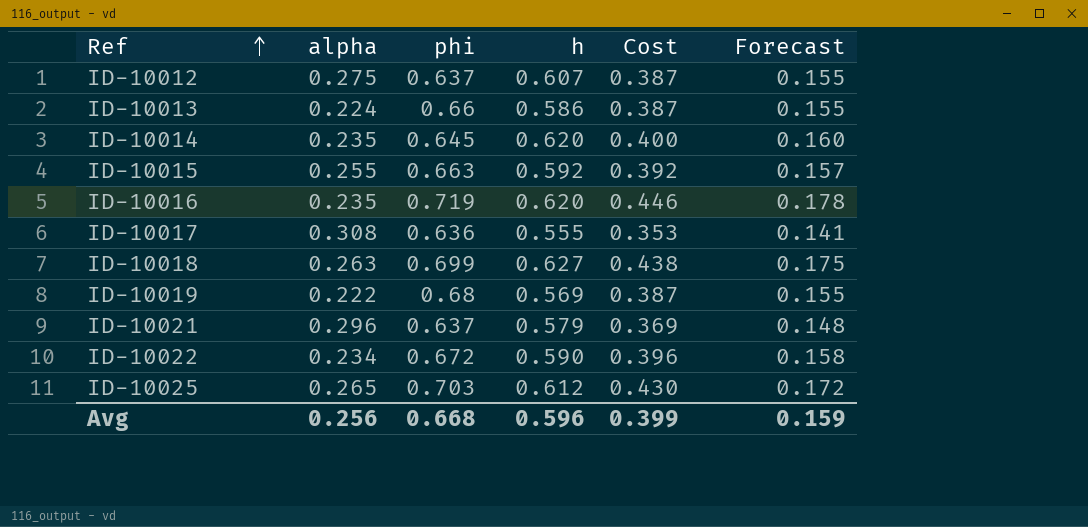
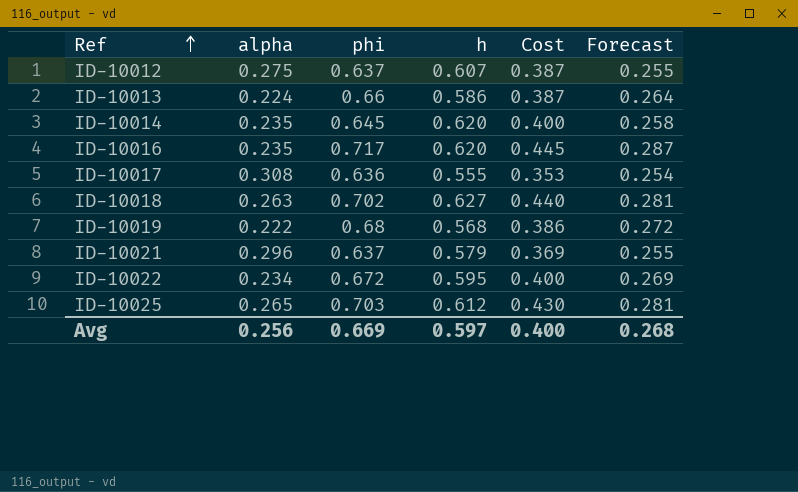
column Forecast | formula: [Cost] * 0.4 -> [phi] * 0.4
row ID-10015: 0.255 | 0.663 | 0.592 | 0.392 | 0.157 -> none
ID-10016 | phi: 0.719 -> 0.717
ID-10016 | Cost: 0.446 -> 0.445
ID-10018 | phi: 0.699 -> 0.702
ID-10018 | Cost: 0.438 -> 0.440
ID-10019 | h: 0.569 -> 0.568
ID-10019 | Cost: 0.387 -> 0.386
ID-10022 | h: 0.590 -> 0.595
ID-10022 | Cost: 0.396 -> 0.400
Avg | phi: 0.668 -> 0.669
Avg | h: 0.596 -> 0.597
Avg | Cost: 0.399 -> 0.400
Avg | Forecast: 0.159 -> 0.268

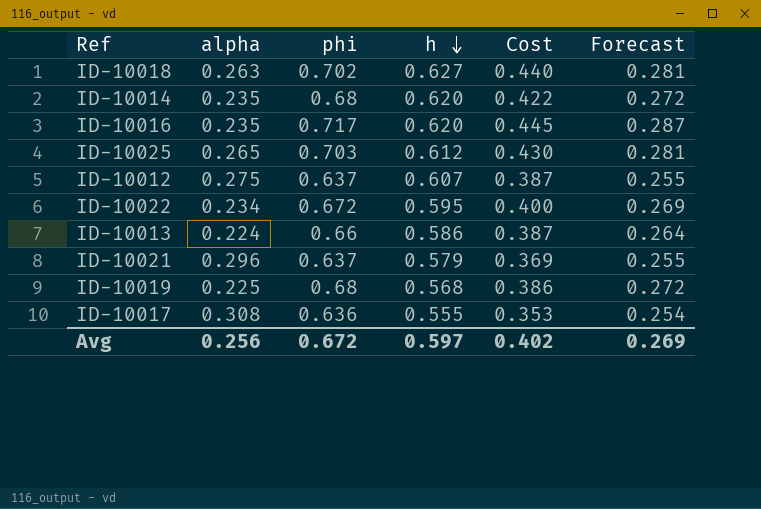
row order: Ref ascending -> h descending
ID-10014 | phi: 0.645 -> 0.68
ID-10014 | Cost: 0.400 -> 0.422
ID-10014 | Forecast: 0.258 -> 0.272
ID-10019 | alpha: 0.222 -> 0.225
Avg | phi: 0.669 -> 0.672
Avg | Cost: 0.400 -> 0.402
Avg | Forecast: 0.268 -> 0.269

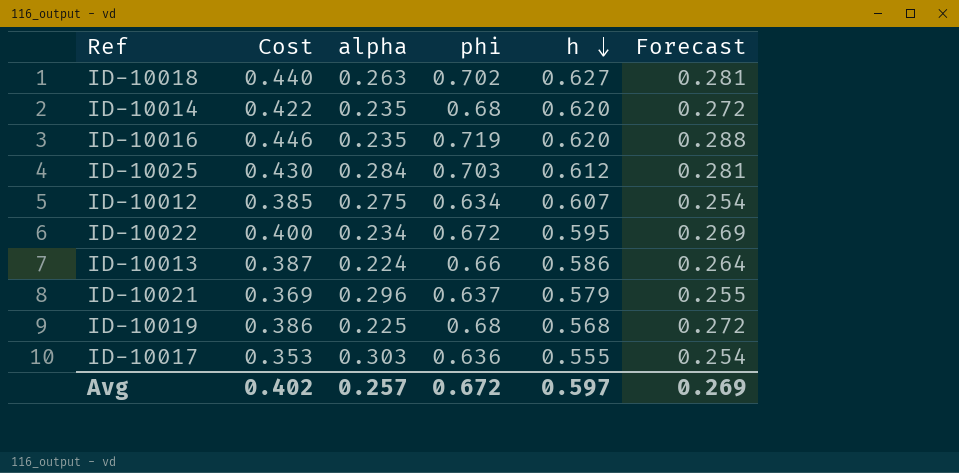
column Cost | position: 5 -> 2
ID-10016 | Cost: 0.445 -> 0.446
ID-10016 | phi: 0.717 -> 0.719
ID-10016 | Forecast: 0.287 -> 0.288
ID-10025 | alpha: 0.265 -> 0.284
ID-10012 | Cost: 0.387 -> 0.385
ID-10012 | phi: 0.637 -> 0.634
ID-10012 | Forecast: 0.255 -> 0.254
ID-10017 | alpha: 0.308 -> 0.303
Avg | alpha: 0.256 -> 0.257

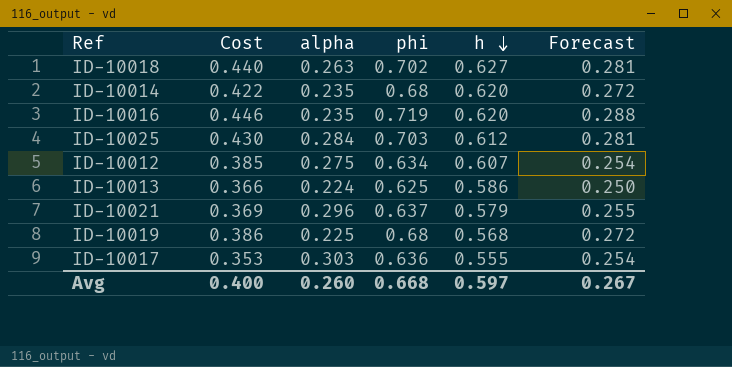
row ID-10022: 0.400 | 0.234 | 0.672 | 0.595 | 0.269 -> none
ID-10013 | Cost: 0.387 -> 0.366
ID-10013 | phi: 0.66 -> 0.625
ID-10013 | Forecast: 0.264 -> 0.250
Avg | Cost: 0.402 -> 0.400
Avg | alpha: 0.257 -> 0.260
Avg | phi: 0.672 -> 0.668
Avg | Forecast: 0.269 -> 0.267

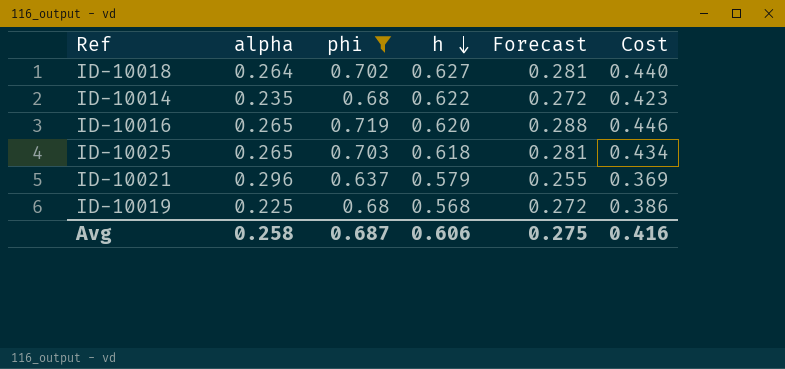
filter: none -> phi >= 0.637
column Cost | position: 2 -> 6
ID-10018 | alpha: 0.263 -> 0.264
ID-10014 | h: 0.620 -> 0.622
ID-10014 | Cost: 0.422 -> 0.423
ID-10016 | alpha: 0.235 -> 0.265
ID-10025 | alpha: 0.284 -> 0.265
ID-10025 | h: 0.612 -> 0.618
ID-10025 | Cost: 0.430 -> 0.434
Avg | alpha: 0.260 -> 0.258
Avg | phi: 0.668 -> 0.687
Avg | h: 0.597 -> 0.606
Avg | Forecast: 0.267 -> 0.275
Avg | Cost: 0.400 -> 0.416

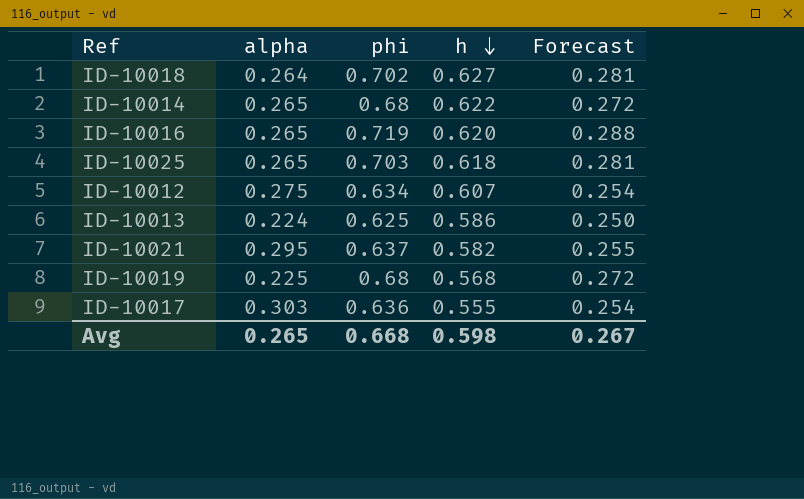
filter: phi >= 0.637 -> none
column Cost | formula: [phi] * [h] -> none
ID-10014 | alpha: 0.235 -> 0.265
ID-10021 | alpha: 0.296 -> 0.295
ID-10021 | h: 0.579 -> 0.582
Avg | alpha: 0.258 -> 0.265
Avg | phi: 0.687 -> 0.668
Avg | h: 0.606 -> 0.598
Avg | Forecast: 0.275 -> 0.267

